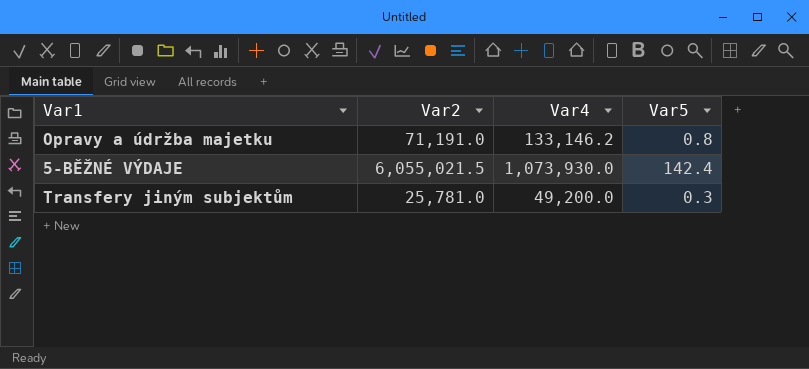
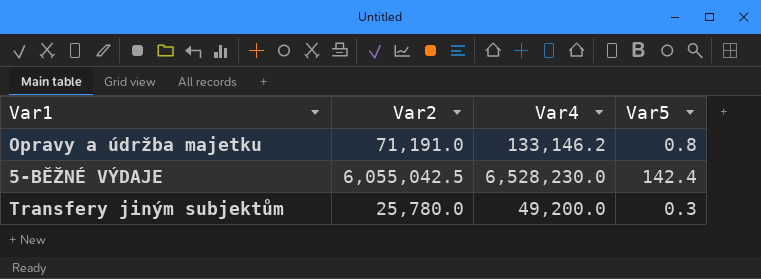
5-BĚŽNÉ VÝDAJE | Var2: 6,055,021.5 -> 6,055,042.5
5-BĚŽNÉ VÝDAJE | Var4: 1,073,930.0 -> 6,528,230.0
Transfery jiným subjektům | Var2: 25,781.0 -> 25,780.0

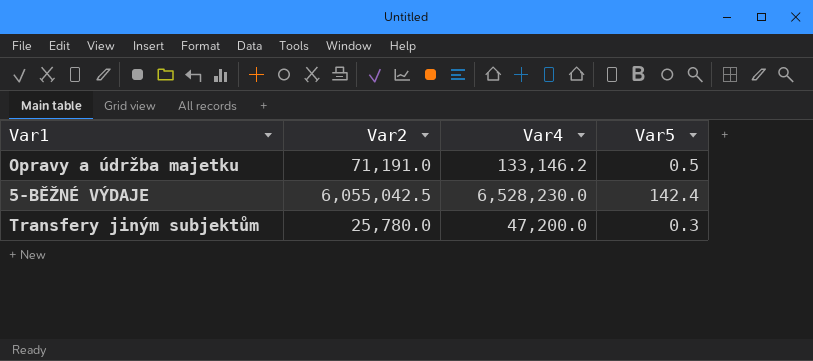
Opravy a údržba majetku | Var5: 0.8 -> 0.5
Transfery jiným subjektům | Var4: 49,200.0 -> 47,200.0

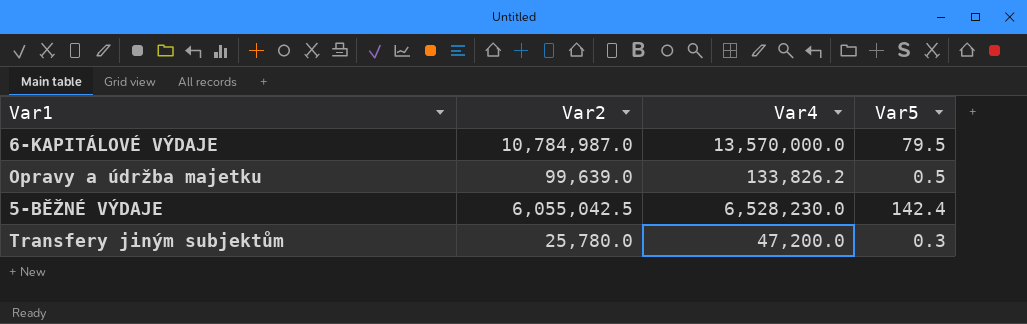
row 6-KAPITÁLOVÉ VÝDAJE: none -> 10,784,987.0 | 13,570,000.0 | 79.5
Opravy a údržba majetku | Var2: 71,191.0 -> 99,639.0
Opravy a údržba majetku | Var4: 133,146.2 -> 133,826.2

